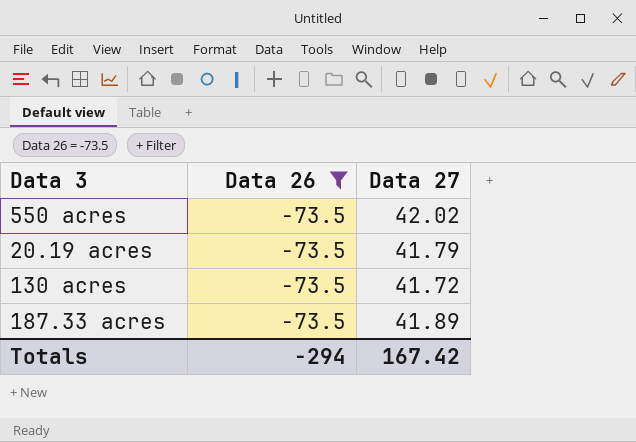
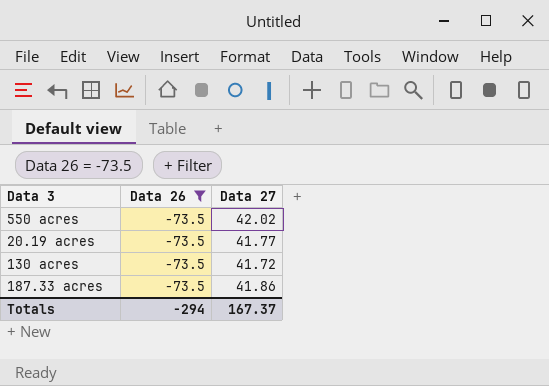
20.19 acres | Data 27: 41.79 -> 41.77
187.33 acres | Data 27: 41.89 -> 41.86
Totals | Data 27: 167.42 -> 167.37

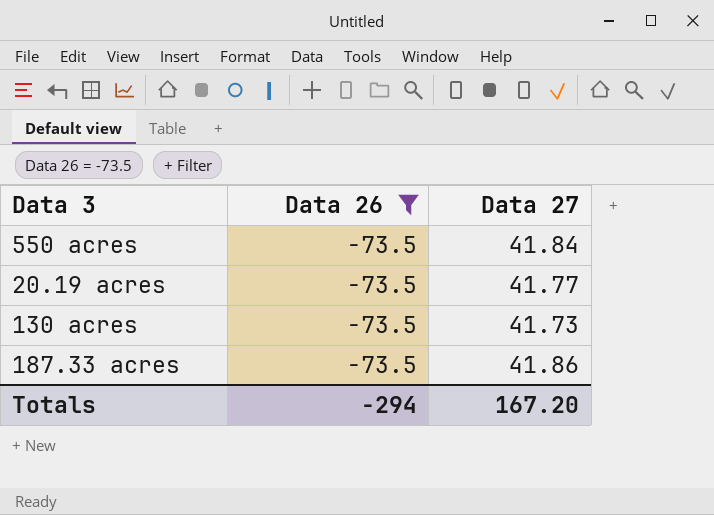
550 acres | Data 27: 42.02 -> 41.84
130 acres | Data 27: 41.72 -> 41.73
Totals | Data 27: 167.37 -> 167.20

